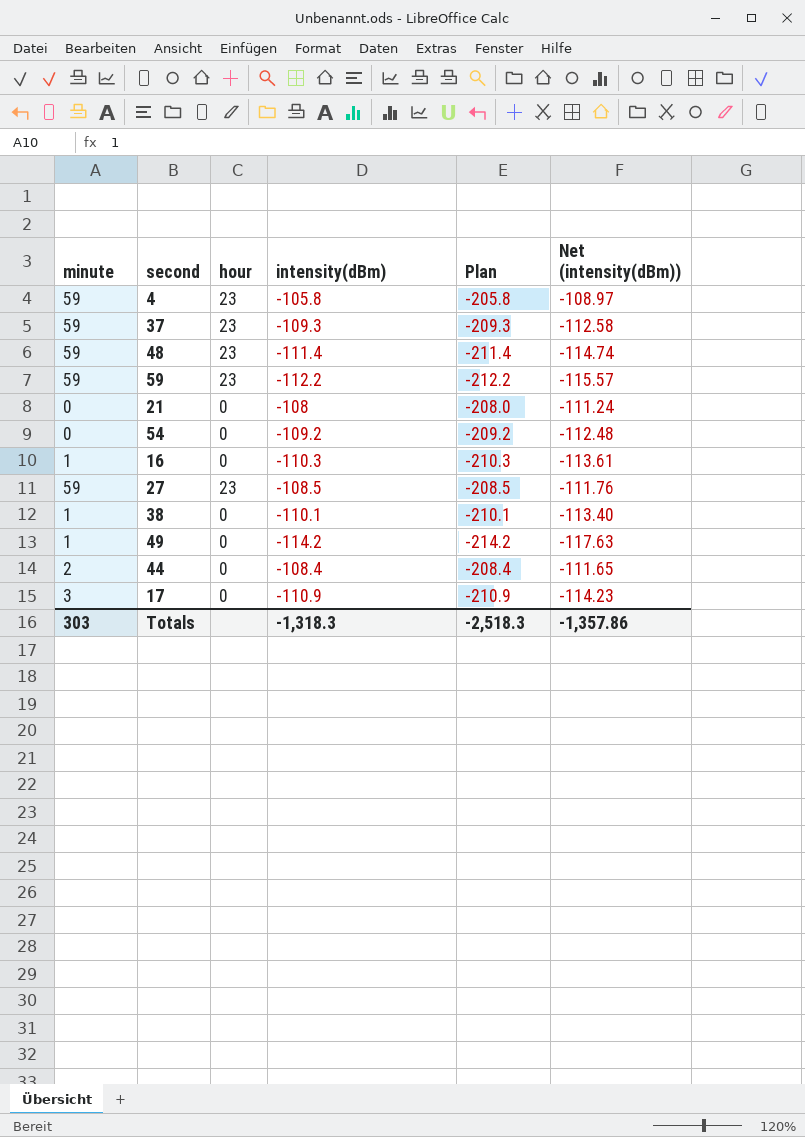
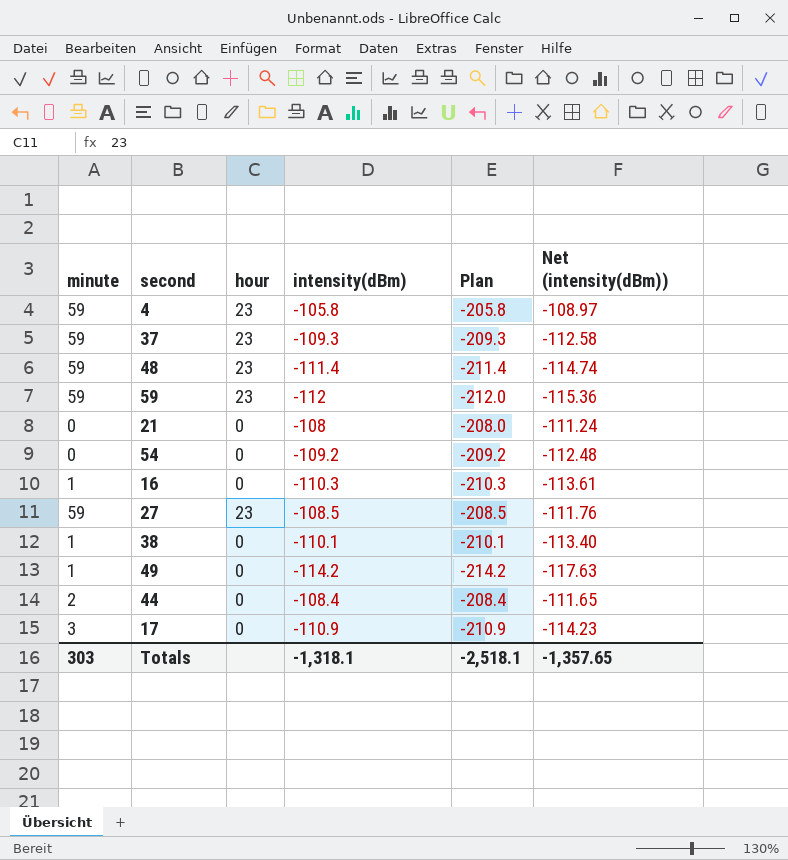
59 | intensity(dBm): -112.2 -> -112
59 | Plan: -212.2 -> -212.0
59 | Net (intensity(dBm)): -115.57 -> -115.36
Totals | intensity(dBm): -1,318.3 -> -1,318.1
Totals | Plan: -2,518.3 -> -2,518.1
Totals | Net (intensity(dBm)): -1,357.86 -> -1,357.65

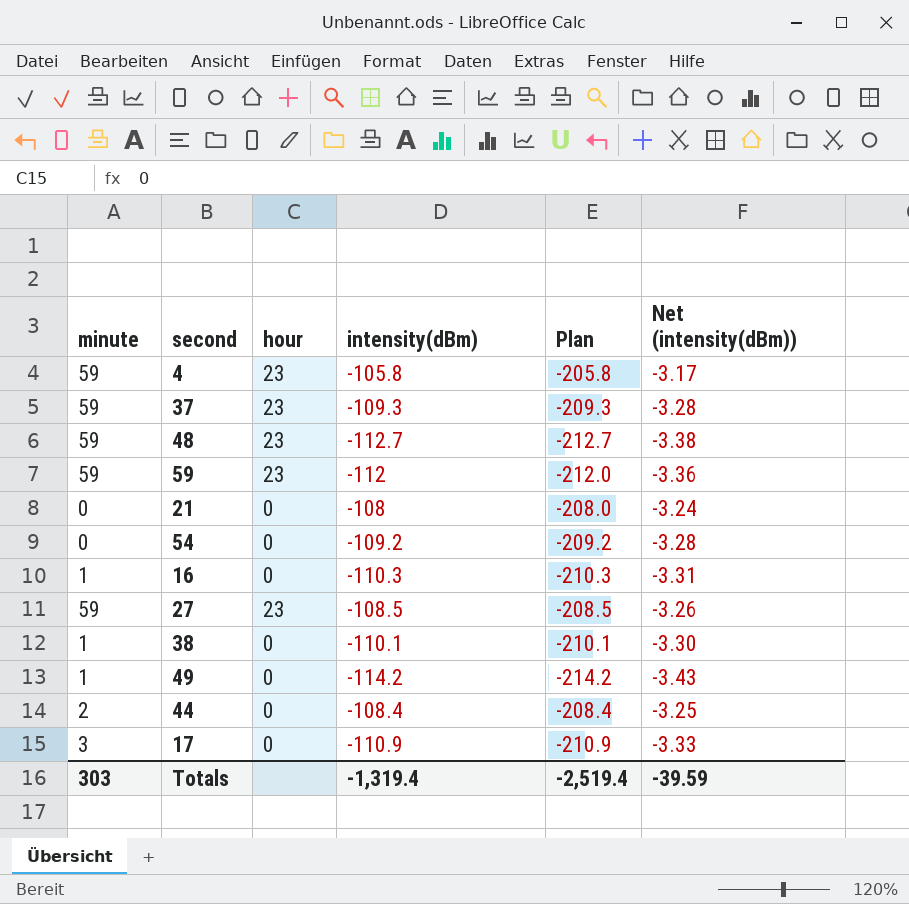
column Net (intensity(dBm)) | formula: [intensity(dBm)] * 1.03 -> [intensity(dBm)] * 0.03
48 | intensity(dBm): -111.4 -> -112.7
48 | Plan: -211.4 -> -212.7
Totals | intensity(dBm): -1,318.1 -> -1,319.4
Totals | Plan: -2,518.1 -> -2,519.4
Totals | Net (intensity(dBm)): -1,357.65 -> -39.59

